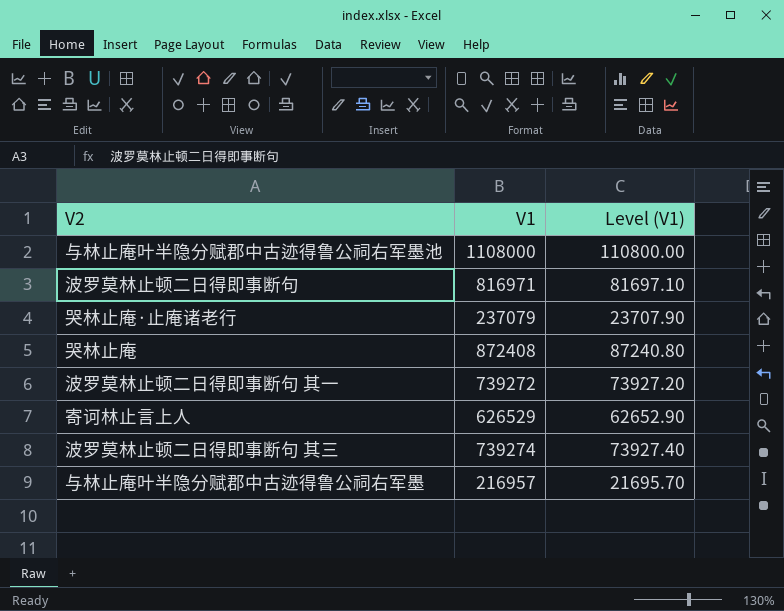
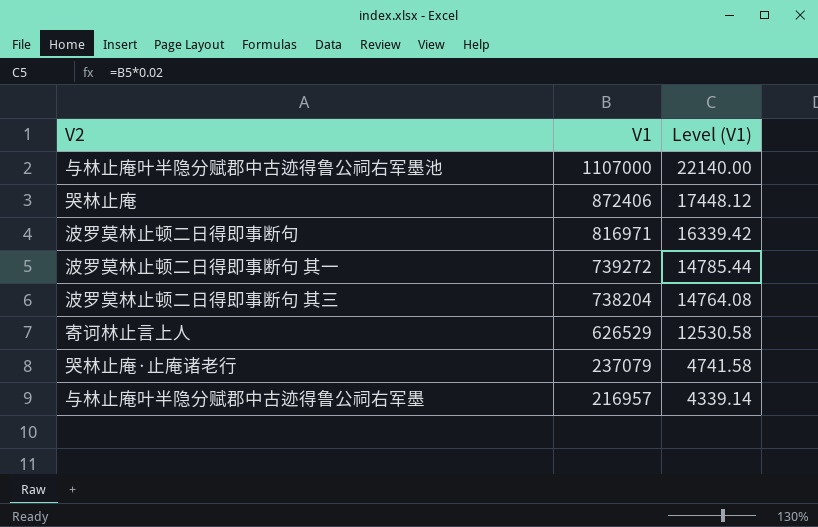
row order: none -> V1 descending
column Level (V1) | formula: [V1] * 0.1 -> [V1] * 0.02
与林止庵叶半隐分赋郡中古迹得鲁公祠右军墨池 | V1: 1108000 -> 1107000
哭林止庵 | V1: 872408 -> 872406
波罗莫林止顿二日得即事断句 其三 | V1: 739274 -> 738204

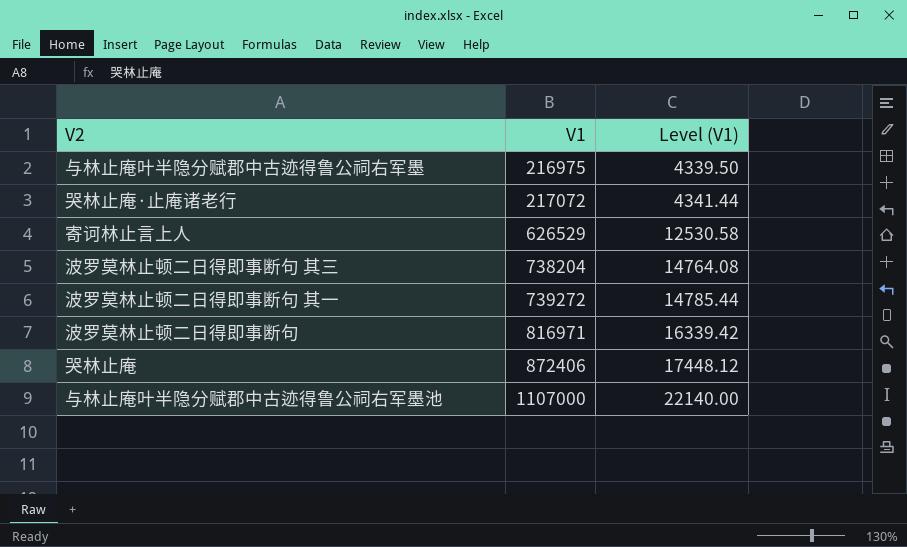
row order: V1 descending -> V1 ascending
与林止庵叶半隐分赋郡中古迹得鲁公祠右军墨 | V1: 216957 -> 216975
与林止庵叶半隐分赋郡中古迹得鲁公祠右军墨 | Level (V1): 4339.14 -> 4339.50
哭林止庵·止庵诸老行 | V1: 237079 -> 217072
哭林止庵·止庵诸老行 | Level (V1): 4741.58 -> 4341.44

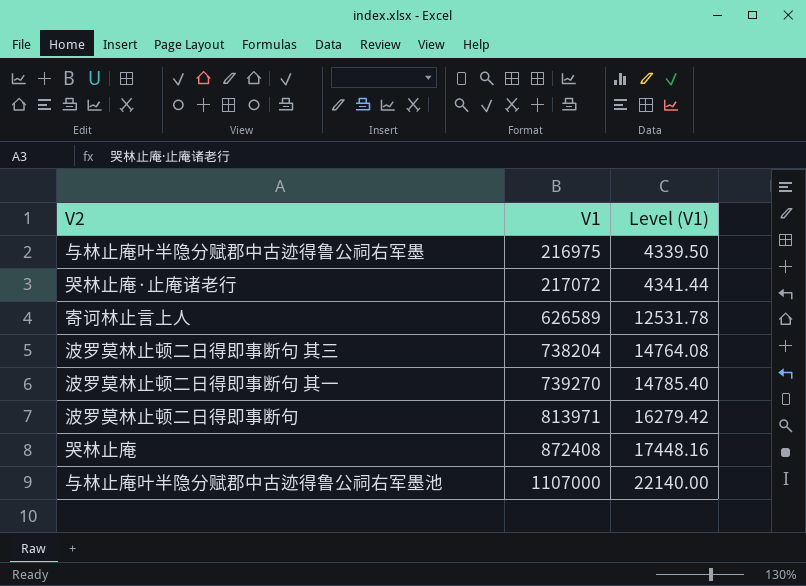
寄诃林止言上人 | V1: 626529 -> 626589
寄诃林止言上人 | Level (V1): 12530.58 -> 12531.78
波罗莫林止顿二日得即事断句 其一 | V1: 739272 -> 739270
波罗莫林止顿二日得即事断句 其一 | Level (V1): 14785.44 -> 14785.40
波罗莫林止顿二日得即事断句 | V1: 816971 -> 813971
波罗莫林止顿二日得即事断句 | Level (V1): 16339.42 -> 16279.42
哭林止庵 | V1: 872406 -> 872408
哭林止庵 | Level (V1): 17448.12 -> 17448.16

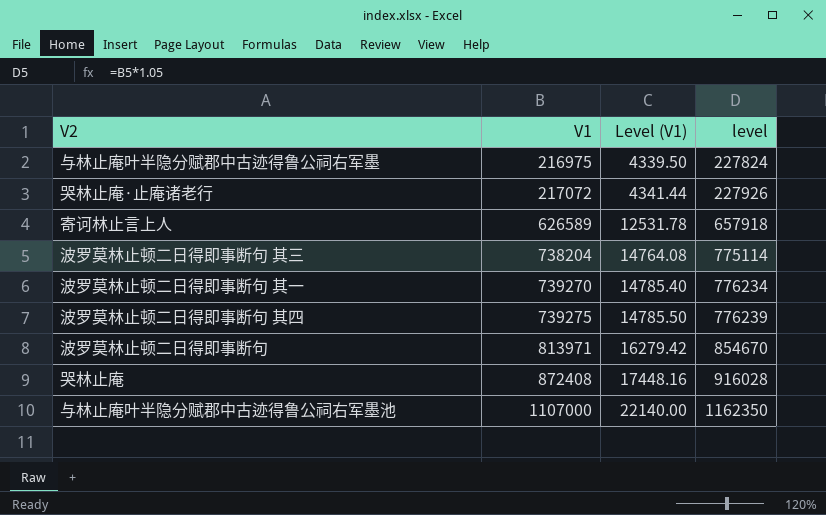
column level | formula: none -> [V1] * 1.05
row 波罗莫林止顿二日得即事断句 其四: none -> 739275 | 14785.50 | 776239

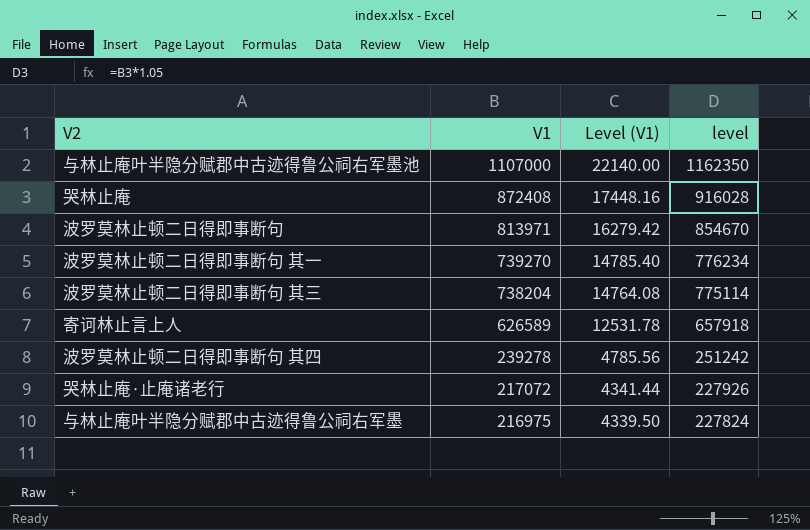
row order: V1 ascending -> V1 descending
波罗莫林止顿二日得即事断句 其四 | V1: 739275 -> 239278
波罗莫林止顿二日得即事断句 其四 | Level (V1): 14785.50 -> 4785.56
波罗莫林止顿二日得即事断句 其四 | level: 776239 -> 251242

